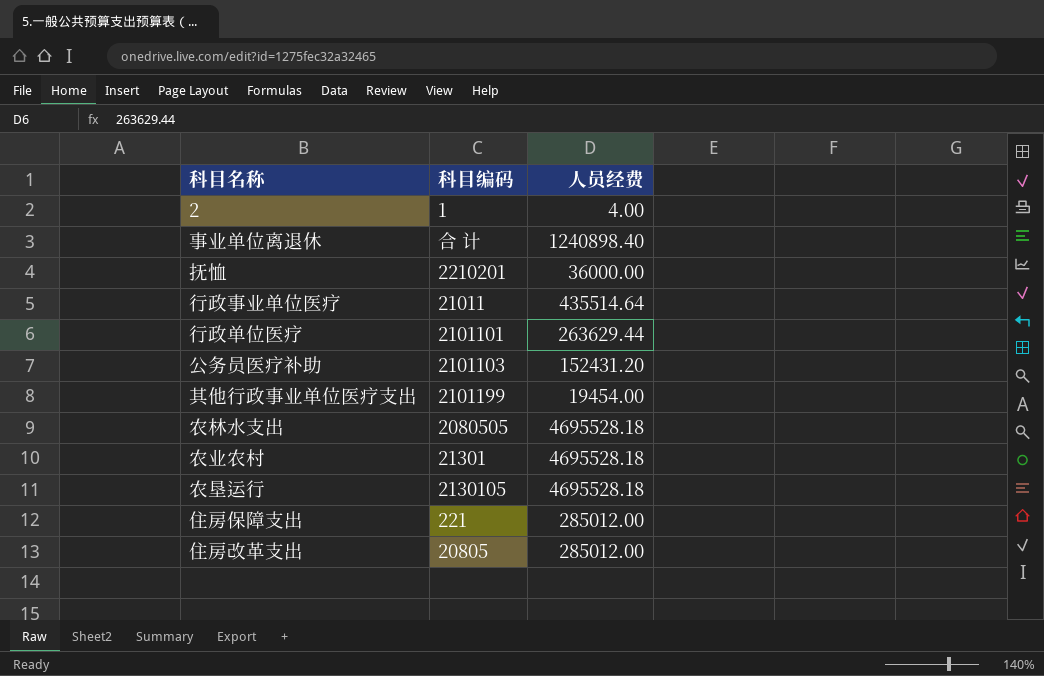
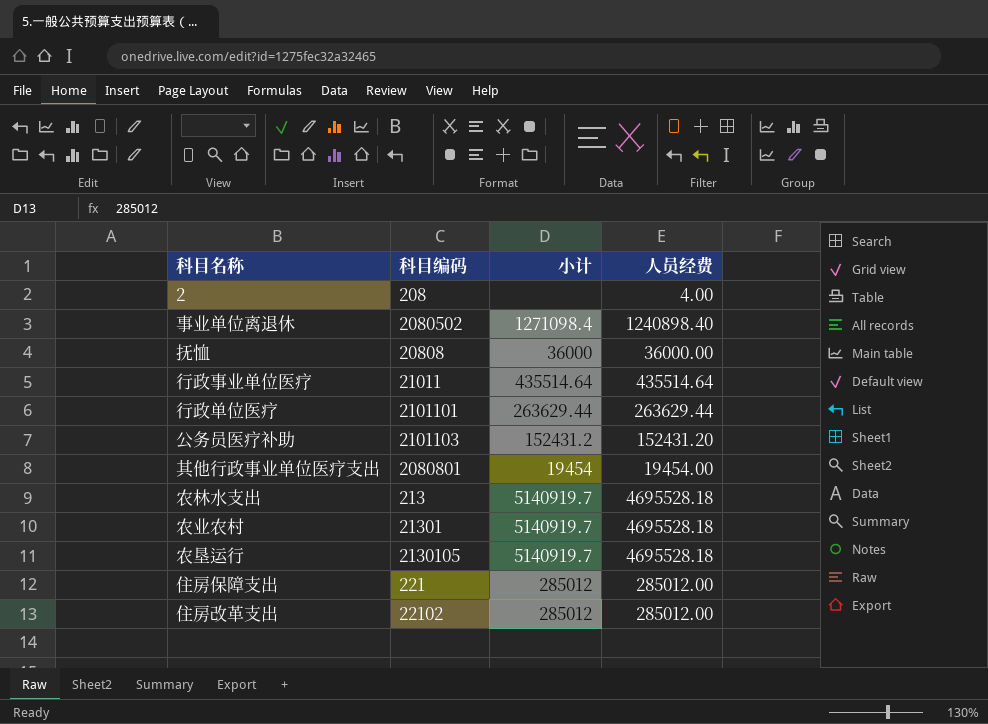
column 小计 | position: none -> 3
2 | 科目编码: 1 -> 208
事业单位离退休 | 科目编码: 合 计 -> 2080502
抚恤 | 科目编码: 2210201 -> 20808
其他行政事业单位医疗支出 | 科目编码: 2101199 -> 2080801
农林水支出 | 科目编码: 2080505 -> 213
住房改革支出 | 科目编码: 20805 -> 22102

